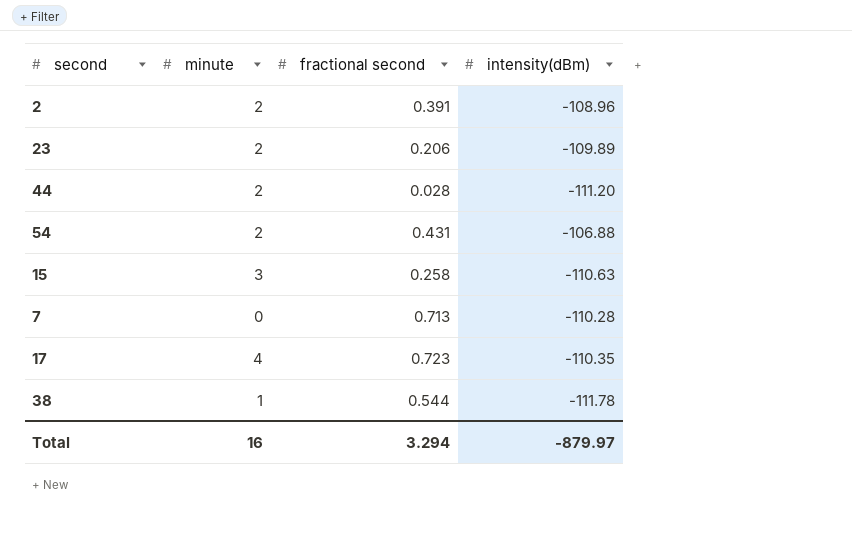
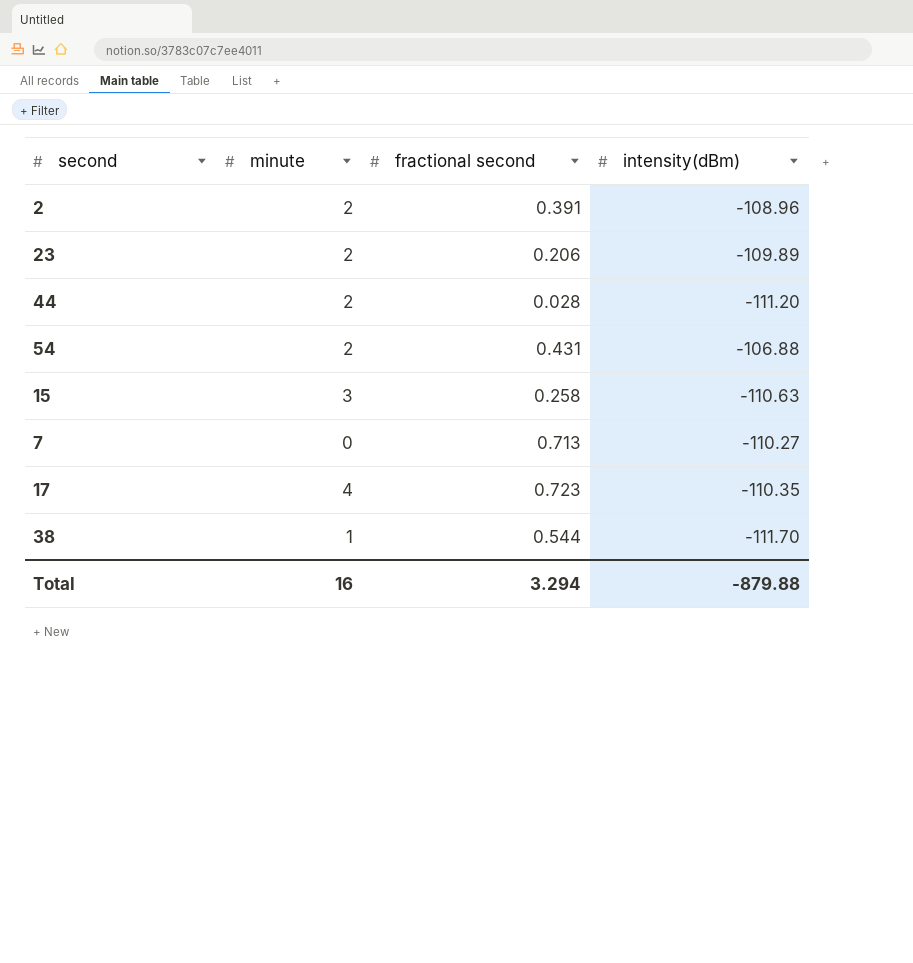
7 | intensity(dBm): -110.28 -> -110.27
38 | intensity(dBm): -111.78 -> -111.70
Total | intensity(dBm): -879.97 -> -879.88

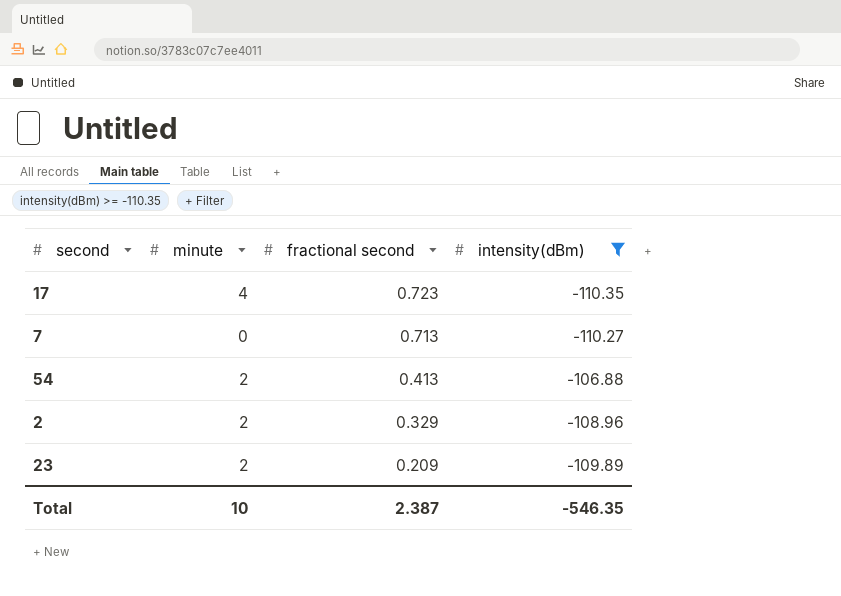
filter: none -> intensity(dBm) >= -110.35
row order: none -> fractional second descending
54 | fractional second: 0.431 -> 0.413
2 | fractional second: 0.391 -> 0.329
23 | fractional second: 0.206 -> 0.209
Total | minute: 16 -> 10
Total | fractional second: 3.294 -> 2.387
Total | intensity(dBm): -879.88 -> -546.35

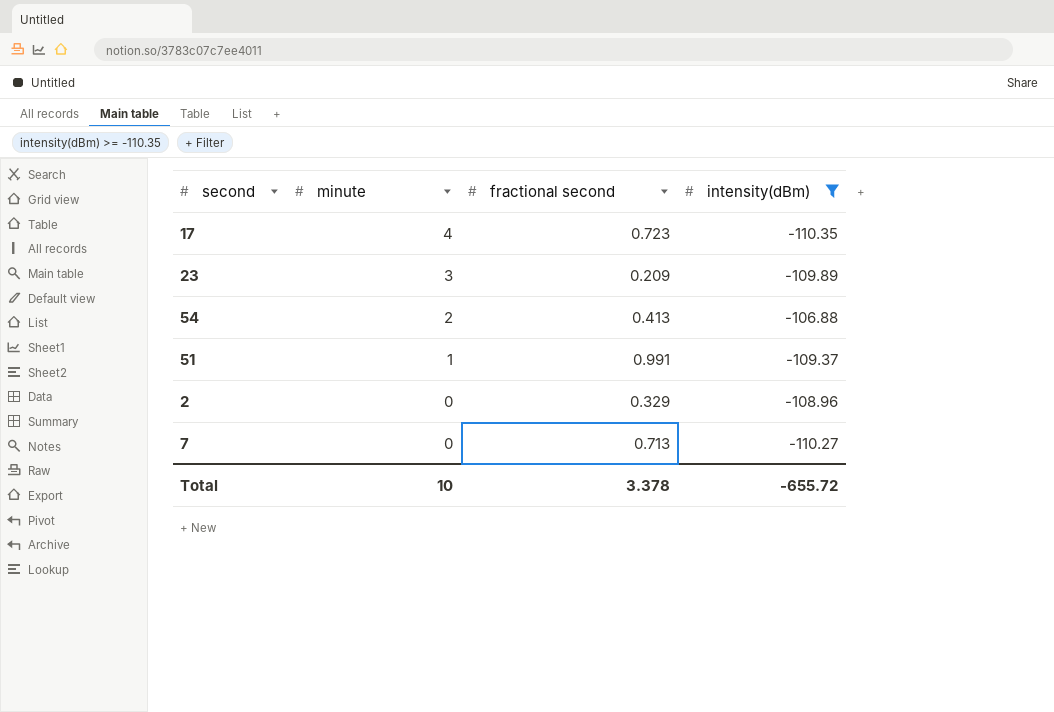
row order: fractional second descending -> minute descending
23 | minute: 2 -> 3
row 51: none -> 1 | 0.991 | -109.37
2 | minute: 2 -> 0
Total | fractional second: 2.387 -> 3.378
Total | intensity(dBm): -546.35 -> -655.72

